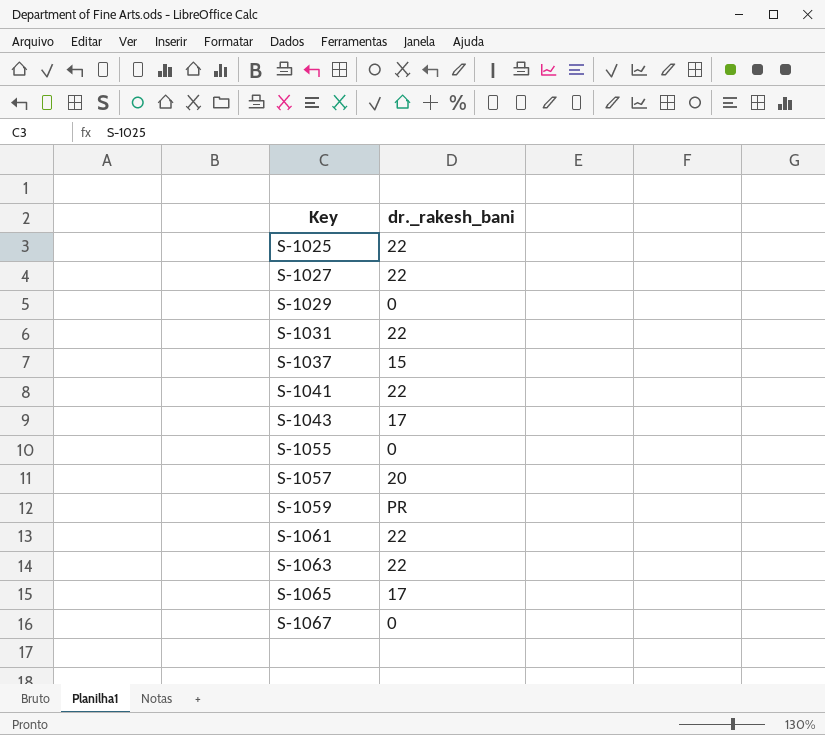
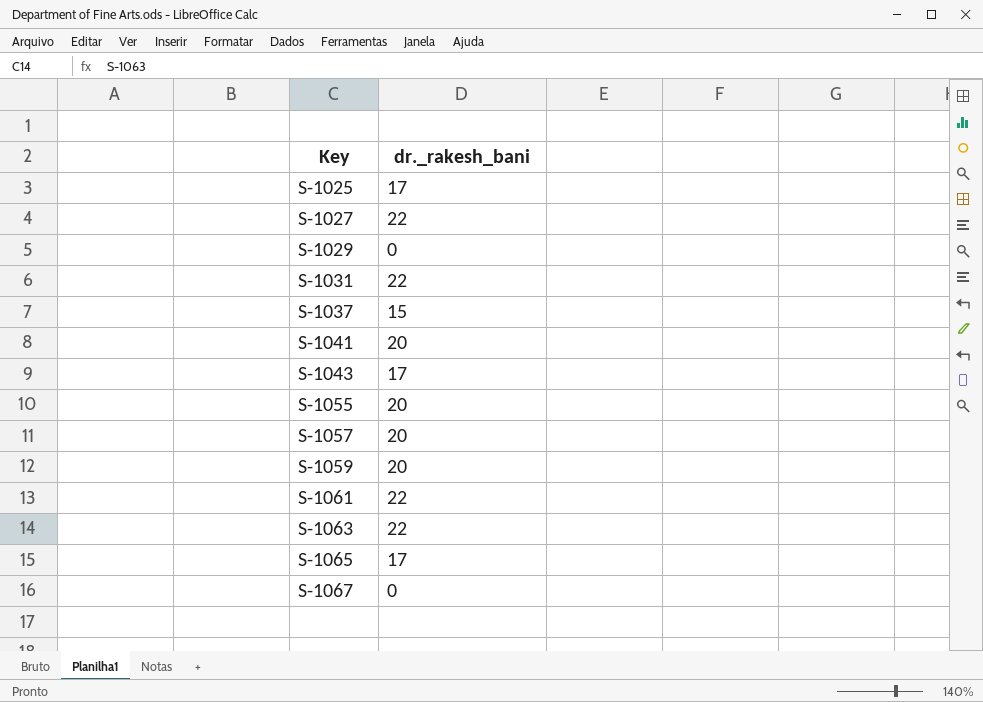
S-1025 | dr._rakesh_bani: 22 -> 17
S-1041 | dr._rakesh_bani: 22 -> 20
S-1055 | dr._rakesh_bani: 0 -> 20
S-1059 | dr._rakesh_bani: PR -> 20

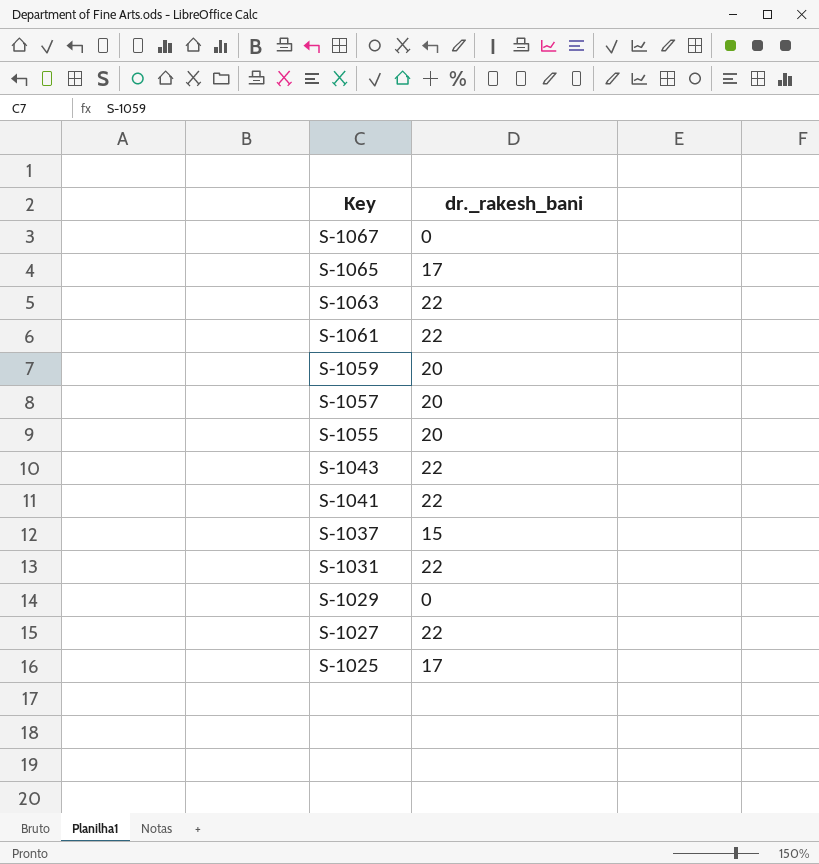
row order: Key ascending -> Key descending
S-1043 | dr._rakesh_bani: 17 -> 22
S-1041 | dr._rakesh_bani: 20 -> 22

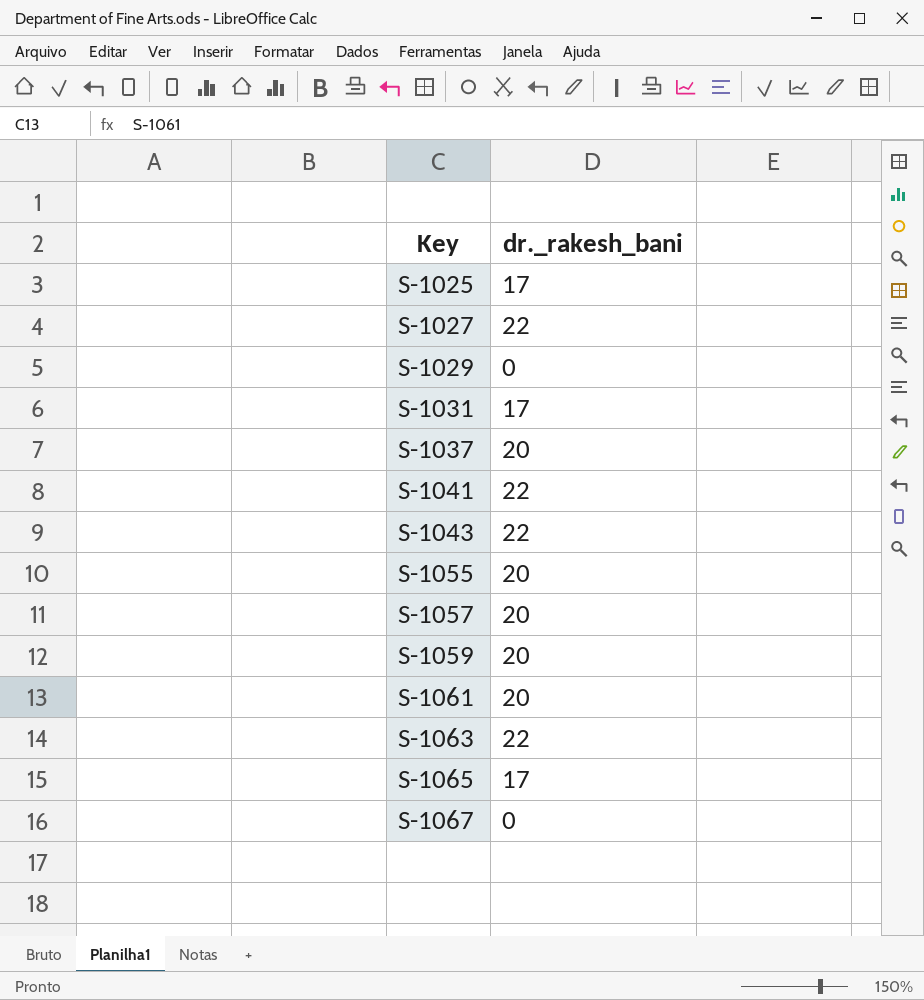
row order: Key descending -> Key ascending
S-1031 | dr._rakesh_bani: 22 -> 17
S-1037 | dr._rakesh_bani: 15 -> 20
S-1061 | dr._rakesh_bani: 22 -> 20

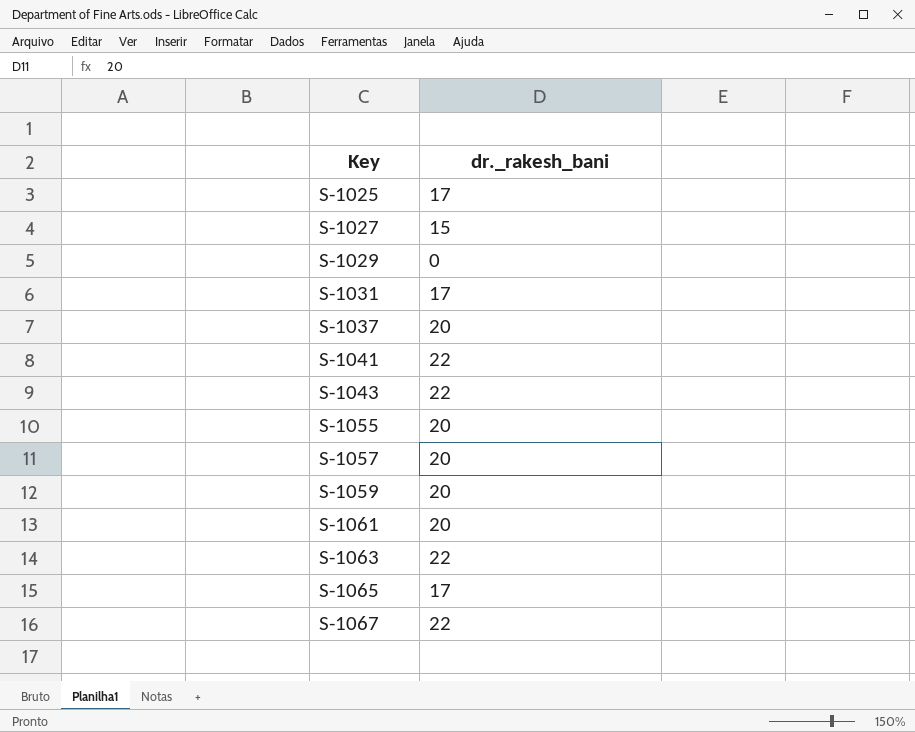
S-1027 | dr._rakesh_bani: 22 -> 15
S-1067 | dr._rakesh_bani: 0 -> 22

